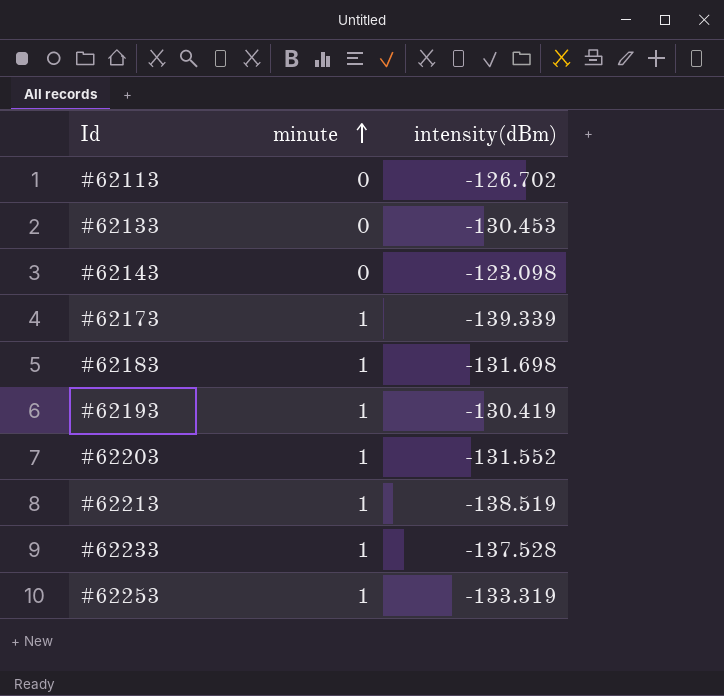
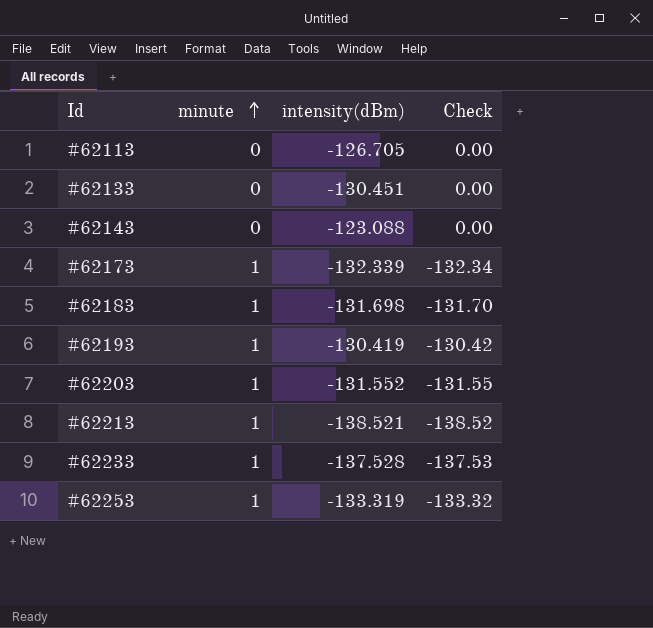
column Check | formula: none -> [minute] * [intensity(dBm)]
#62113 | intensity(dBm): -126.702 -> -126.705
#62133 | intensity(dBm): -130.453 -> -130.451
#62143 | intensity(dBm): -123.098 -> -123.088
#62173 | intensity(dBm): -139.339 -> -132.339
#62213 | intensity(dBm): -138.519 -> -138.521

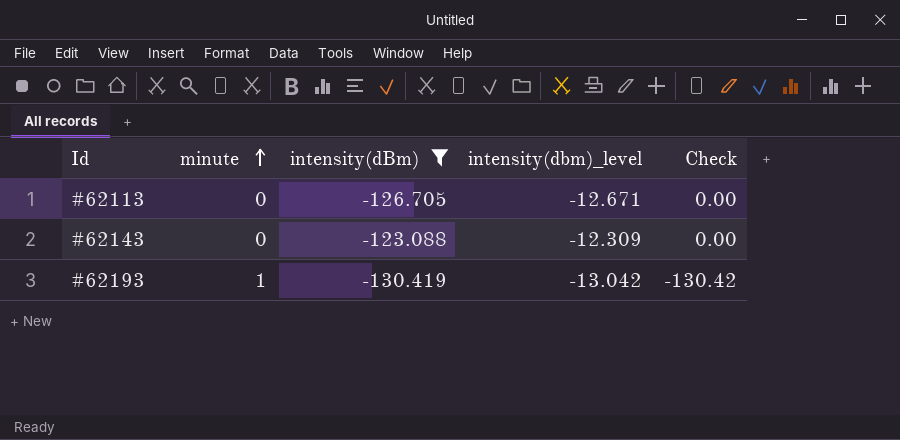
filter: none -> intensity(dBm) >= -130.419
column intensity(dbm)_level | formula: none -> [intensity(dBm)] * 0.1

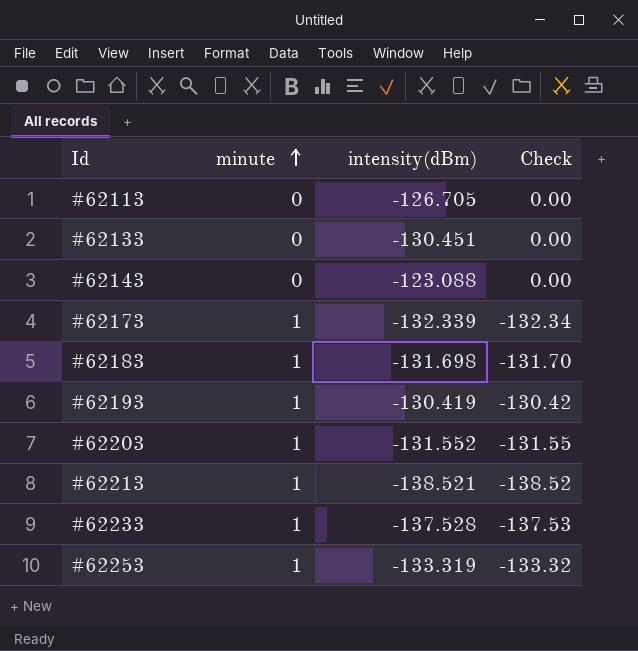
filter: intensity(dBm) >= -130.419 -> none
column intensity(dbm)_level | formula: [intensity(dBm)] * 0.1 -> none

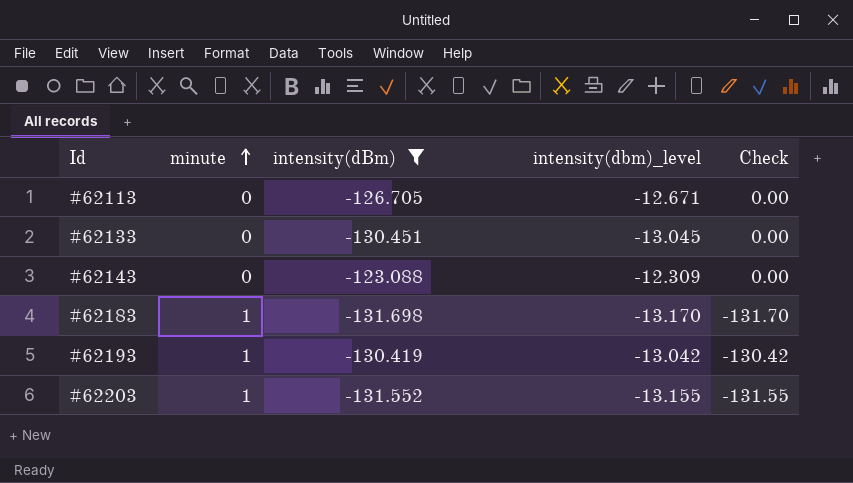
filter: none -> intensity(dBm) >= -131.698
column intensity(dbm)_level | formula: none -> [intensity(dBm)] * 0.1

